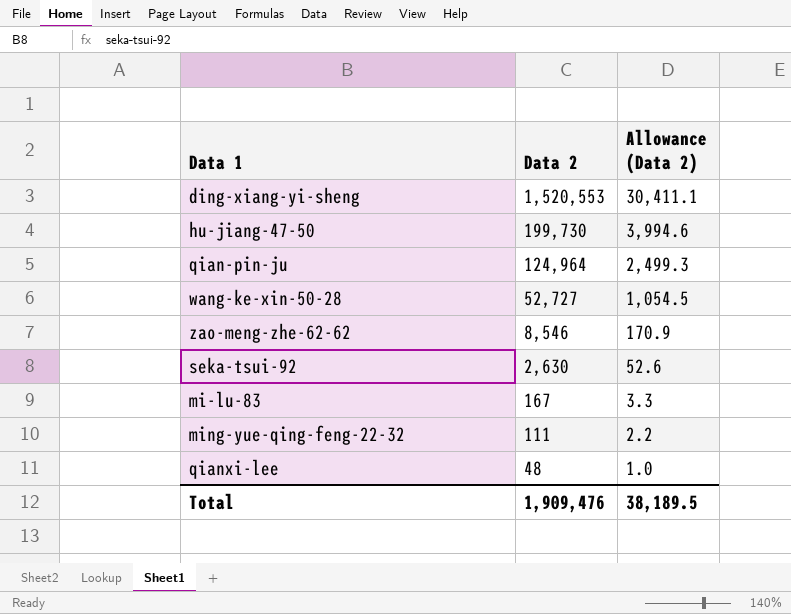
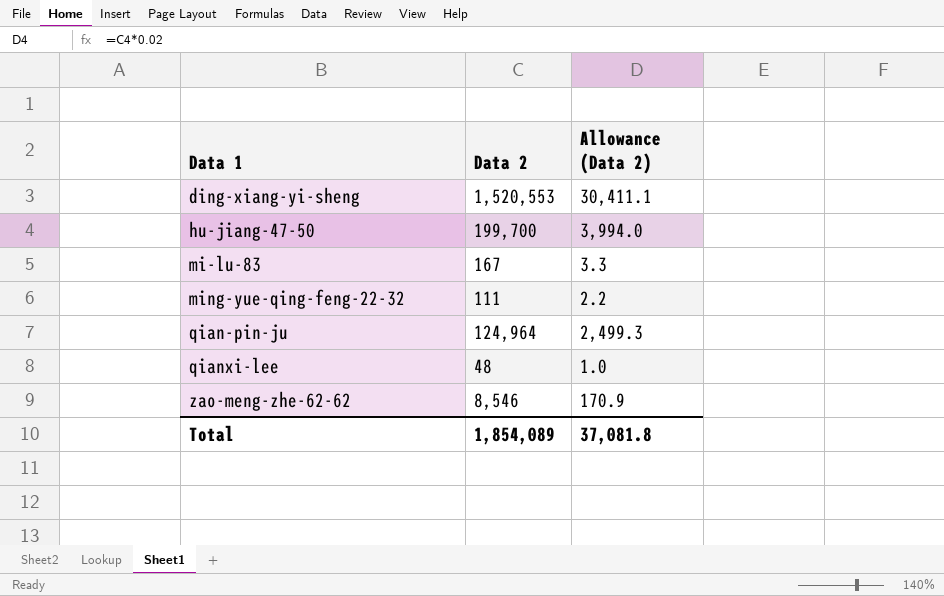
row order: Data 2 descending -> Data 1 ascending
row wang-ke-xin-50-28: 52,727 | 1,054.5 -> none
row seka-tsui-92: 2,630 | 52.6 -> none
hu-jiang-47-50 | Data 2: 199,730 -> 199,700
hu-jiang-47-50 | Allowance (Data 2): 3,994.6 -> 3,994.0
Total | Data 2: 1,909,476 -> 1,854,089
Total | Allowance (Data 2): 38,189.5 -> 37,081.8

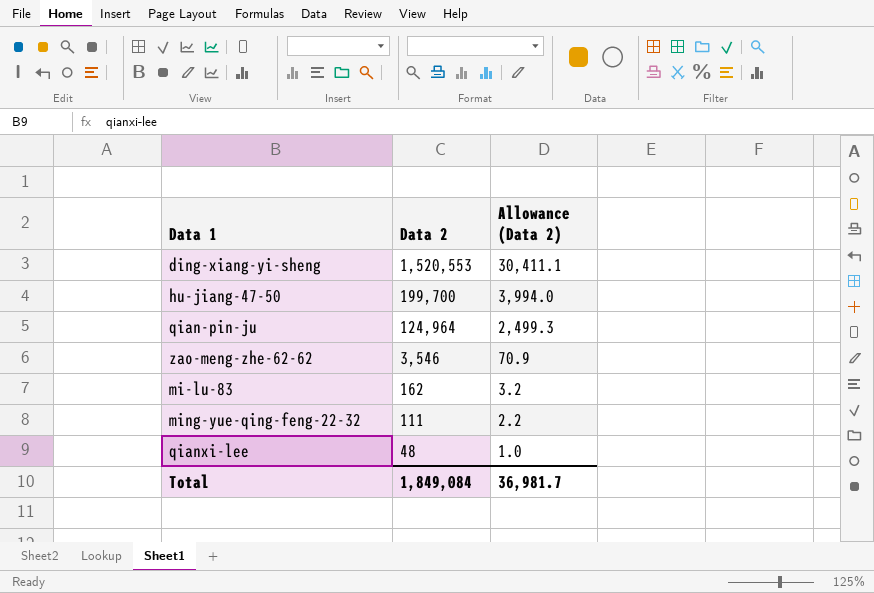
row order: Data 1 ascending -> Data 2 descending
zao-meng-zhe-62-62 | Data 2: 8,546 -> 3,546
zao-meng-zhe-62-62 | Allowance (Data 2): 170.9 -> 70.9
mi-lu-83 | Data 2: 167 -> 162
mi-lu-83 | Allowance (Data 2): 3.3 -> 3.2
Total | Data 2: 1,854,089 -> 1,849,084
Total | Allowance (Data 2): 37,081.8 -> 36,981.7

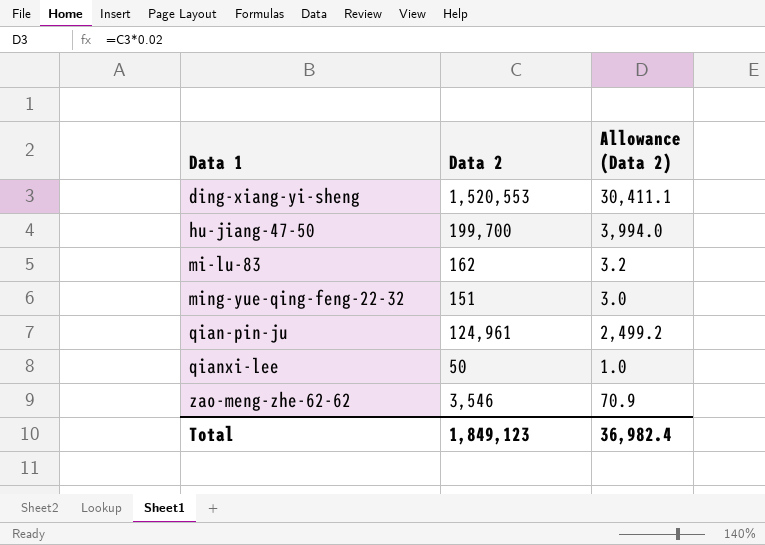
row order: Data 2 descending -> Data 1 ascending
ming-yue-qing-feng-22-32 | Data 2: 111 -> 151
ming-yue-qing-feng-22-32 | Allowance (Data 2): 2.2 -> 3.0
qian-pin-ju | Data 2: 124,964 -> 124,961
qian-pin-ju | Allowance (Data 2): 2,499.3 -> 2,499.2
qianxi-lee | Data 2: 48 -> 50
Total | Data 2: 1,849,084 -> 1,849,123
Total | Allowance (Data 2): 36,981.7 -> 36,982.4

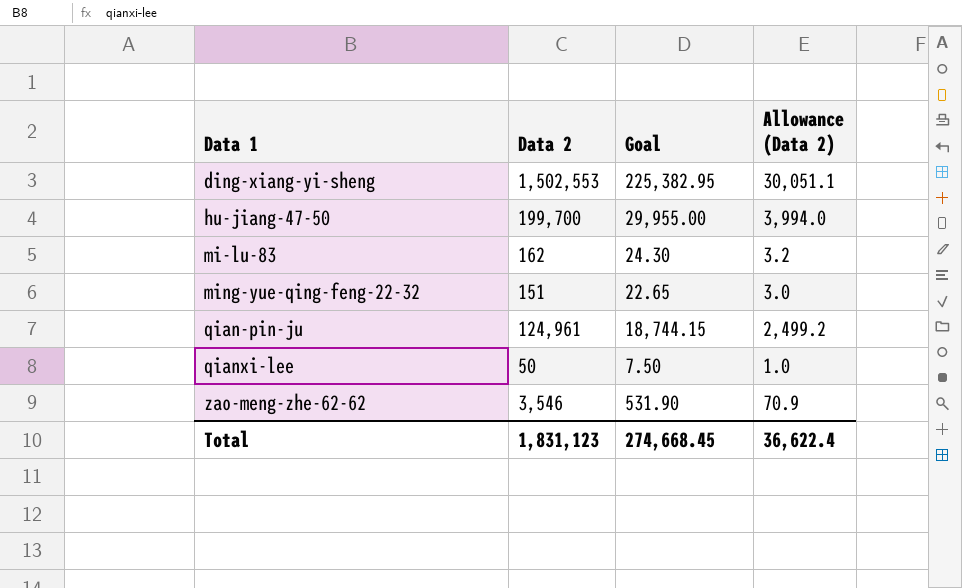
column Goal | formula: none -> [Data 2] * 0.15
ding-xiang-yi-sheng | Data 2: 1,520,553 -> 1,502,553
ding-xiang-yi-sheng | Allowance (Data 2): 30,411.1 -> 30,051.1
Total | Data 2: 1,849,123 -> 1,831,123
Total | Allowance (Data 2): 36,982.4 -> 36,622.4

